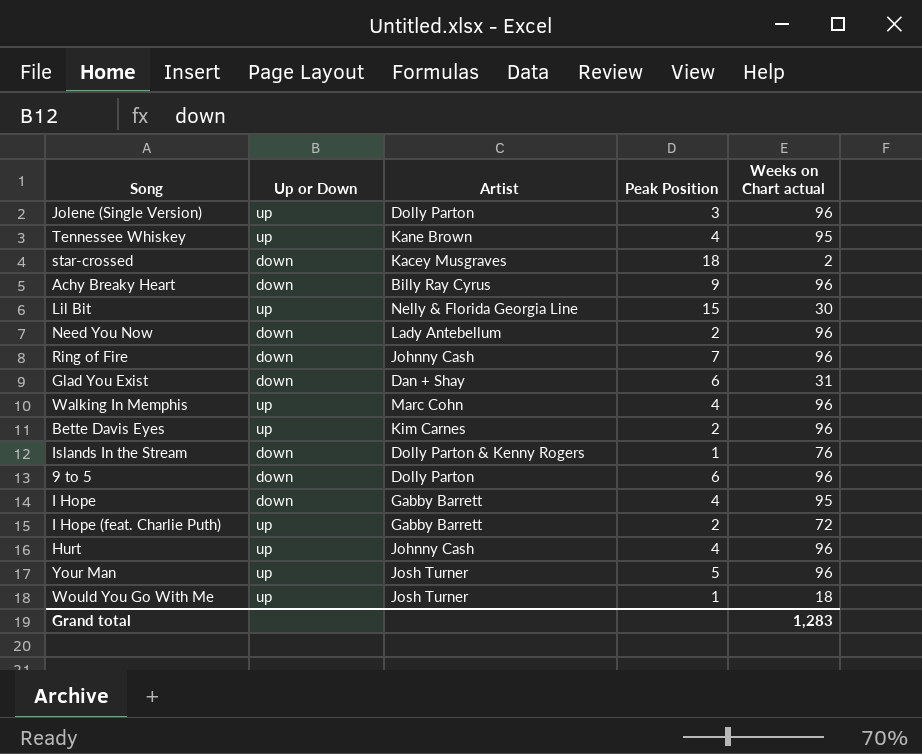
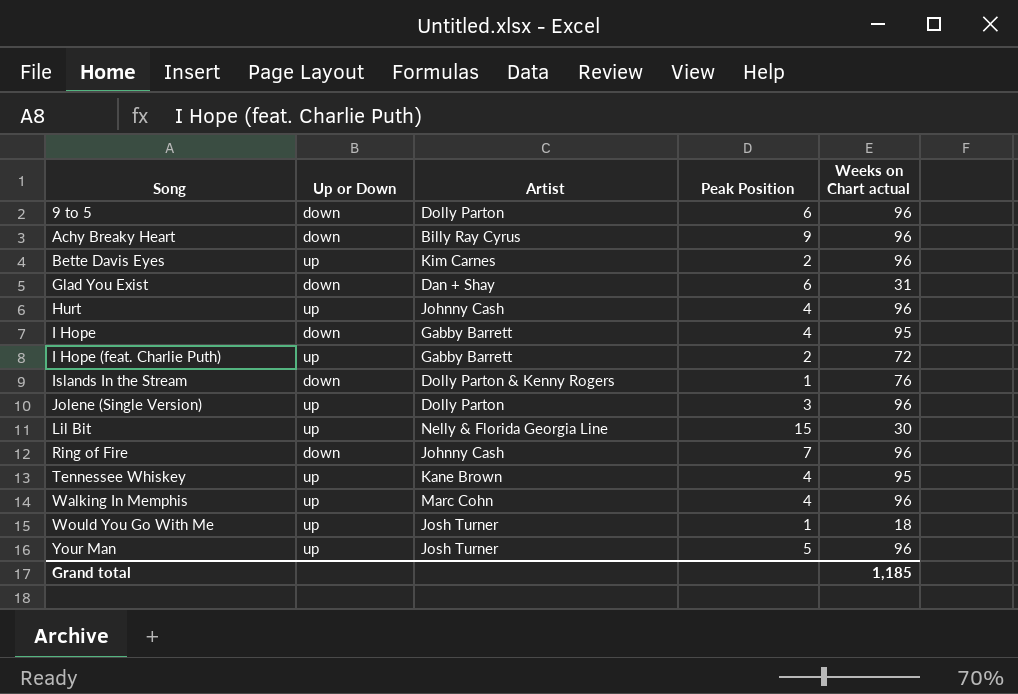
row order: none -> Song ascending
row star-crossed: down | Kacey Musgraves | 18 | 2 -> none
row Need You Now: down | Lady Antebellum | 2 | 96 -> none
Grand total | Weeks on Chart actual: 1,283 -> 1,185

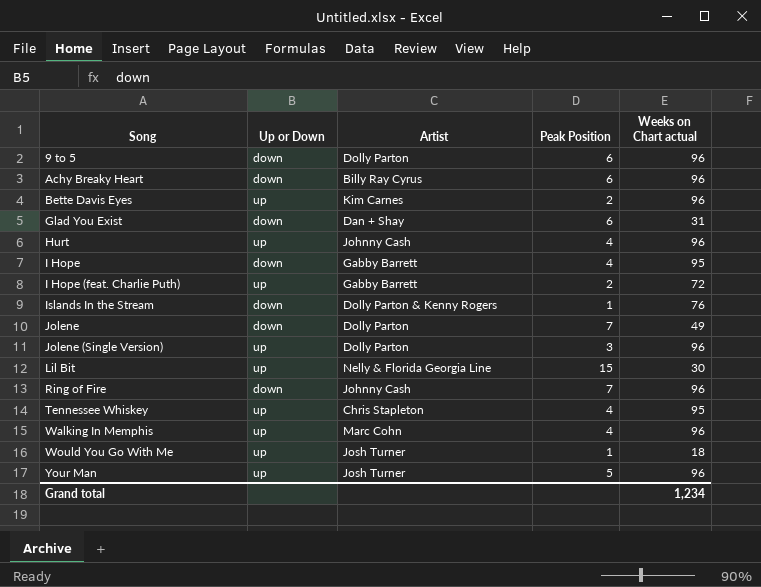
Achy Breaky Heart | Peak Position: 9 -> 6
row Jolene: none -> down | Dolly Parton | 7 | 49
Tennessee Whiskey | Artist: Kane Brown -> Chris Stapleton
Grand total | Weeks on Chart actual: 1,185 -> 1,234

